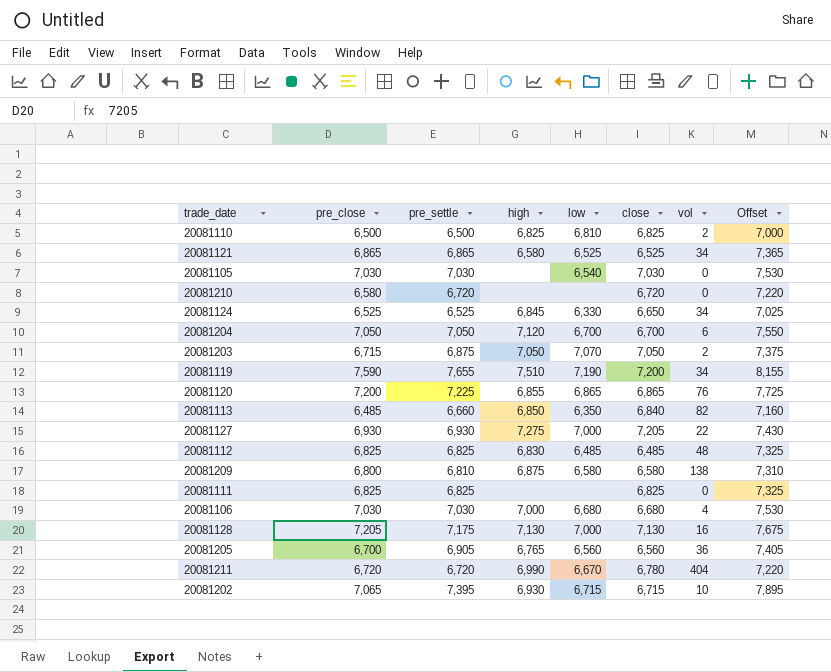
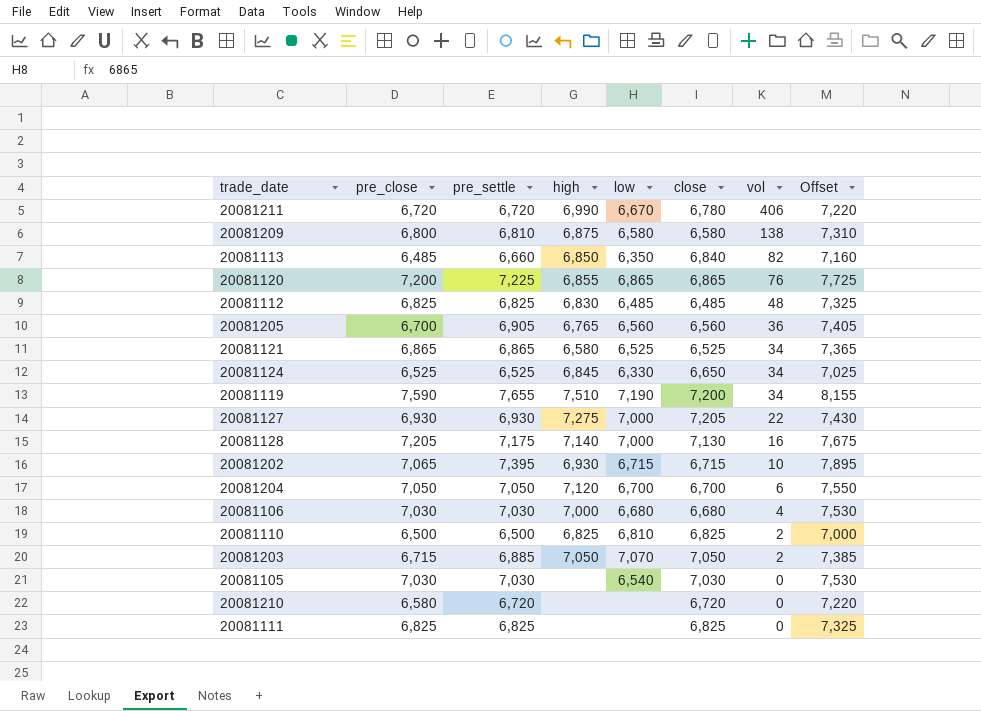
row order: none -> vol descending
20081211 | vol: 404 -> 406
20081128 | high: 7,130 -> 7,140
20081203 | pre_settle: 6,875 -> 6,885
20081203 | Offset: 7,375 -> 7,385

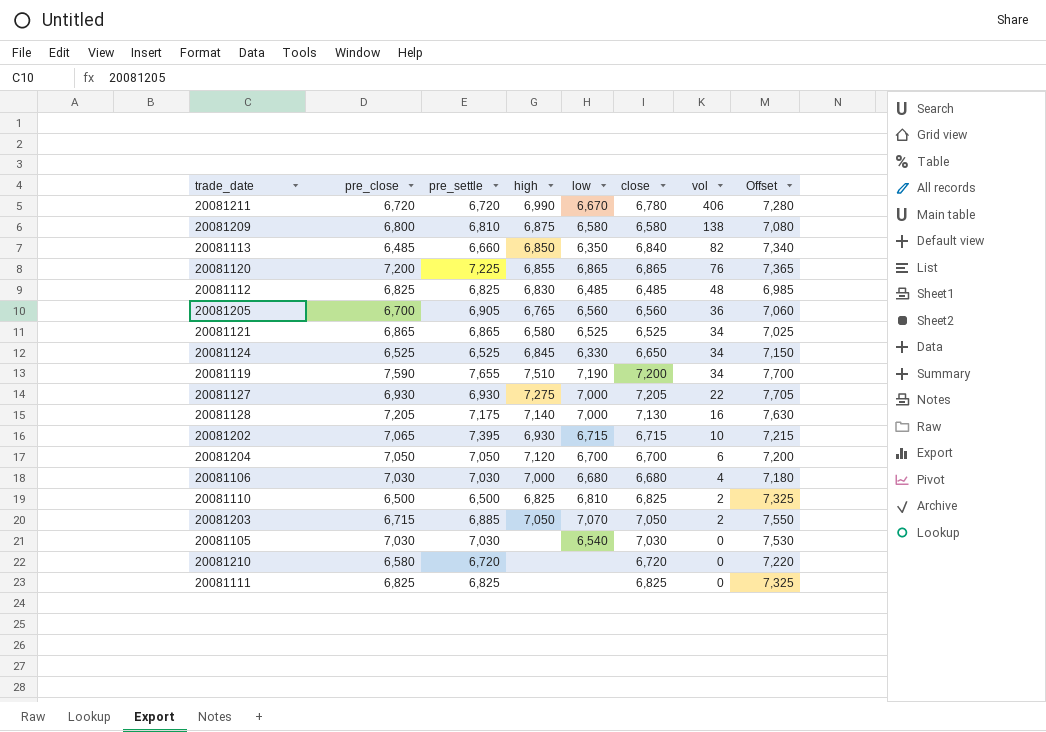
column Offset | formula: [pre_settle] + 500 -> [close] + 500

